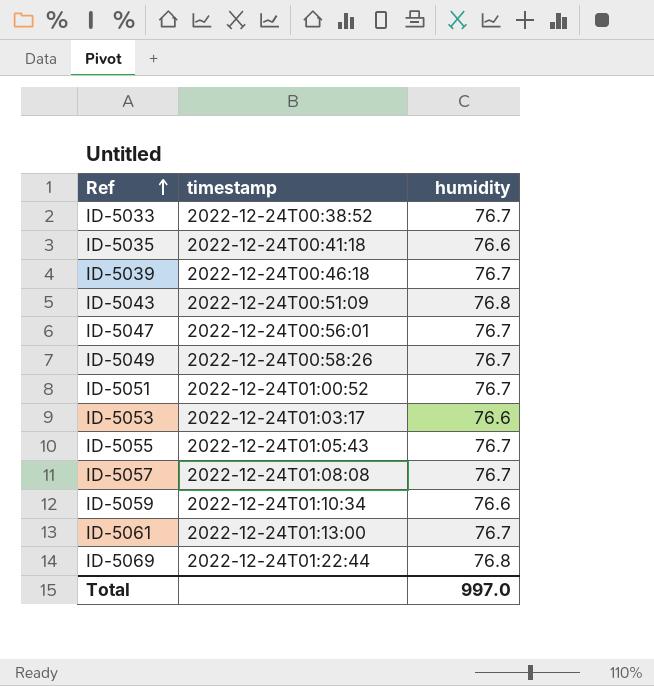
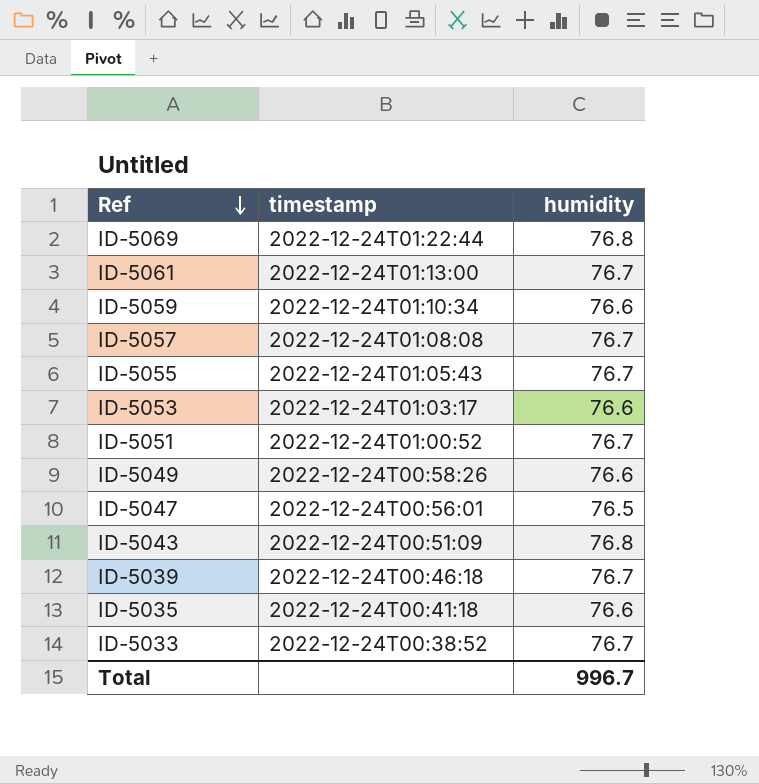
row order: Ref ascending -> Ref descending
ID-5049 | humidity: 76.7 -> 76.6
ID-5047 | humidity: 76.7 -> 76.5
Total | humidity: 997.0 -> 996.7

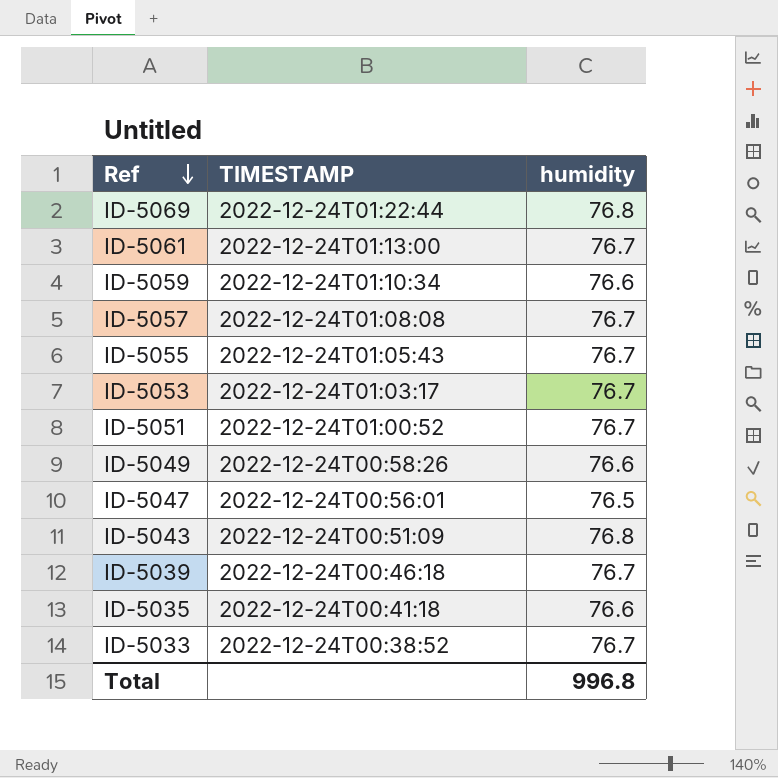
column name: timestamp -> TIMESTAMP
ID-5053 | humidity: 76.6 -> 76.7
Total | humidity: 996.7 -> 996.8

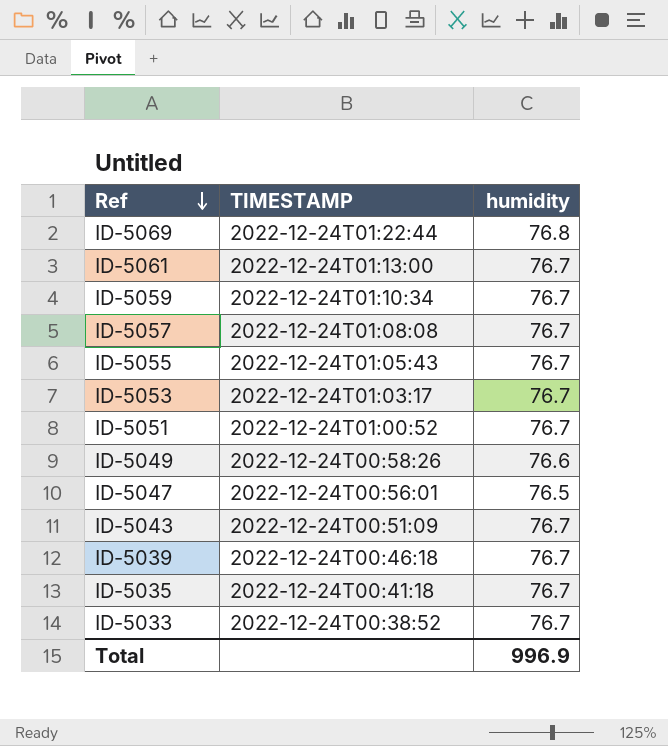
ID-5059 | humidity: 76.6 -> 76.7
ID-5043 | humidity: 76.8 -> 76.7
ID-5035 | humidity: 76.6 -> 76.7
Total | humidity: 996.8 -> 996.9

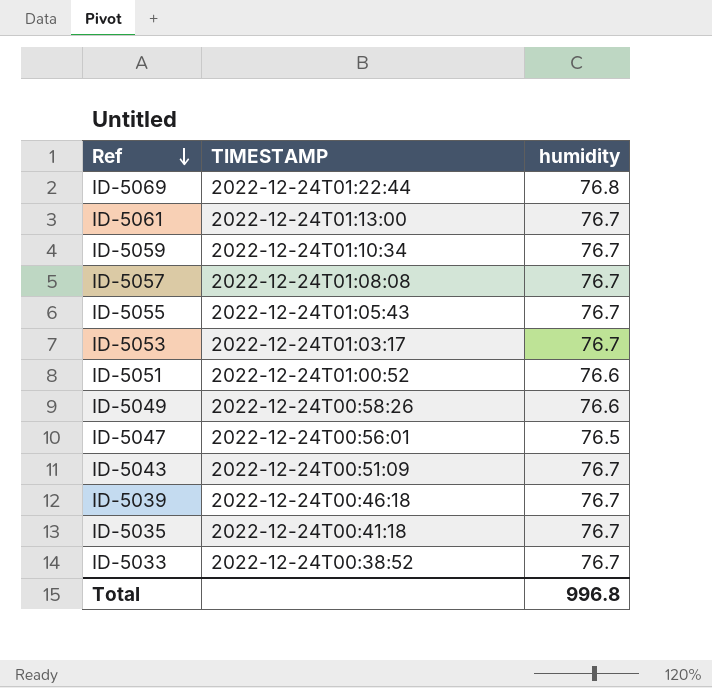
ID-5051 | humidity: 76.7 -> 76.6
Total | humidity: 996.9 -> 996.8

